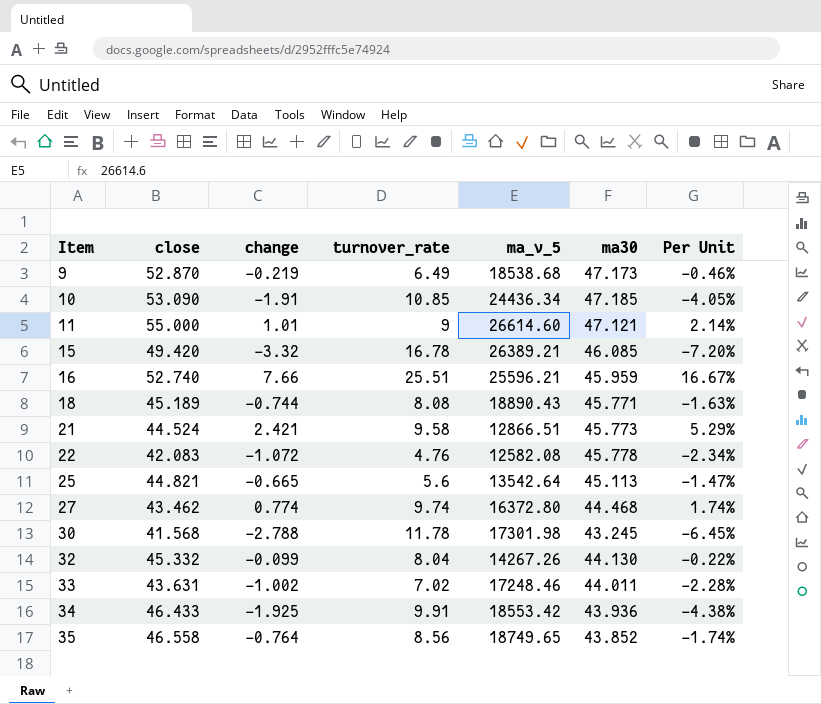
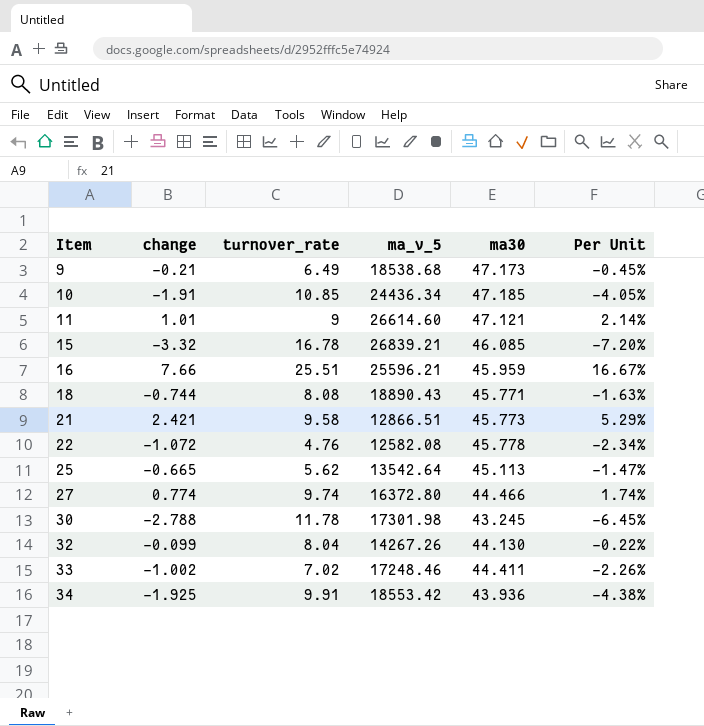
column close | position: 2 -> none
row 35: 46.558 | -0.764 | 8.56 | 18749.65 | 43.852 | -1.74% -> none
9 | change: -0.219 -> -0.21
9 | Per Unit: -0.46% -> -0.45%
15 | ma_v_5: 26389.21 -> 26839.21
25 | turnover_rate: 5.6 -> 5.62
27 | ma30: 44.468 -> 44.466
33 | ma30: 44.011 -> 44.411
33 | Per Unit: -2.28% -> -2.26%

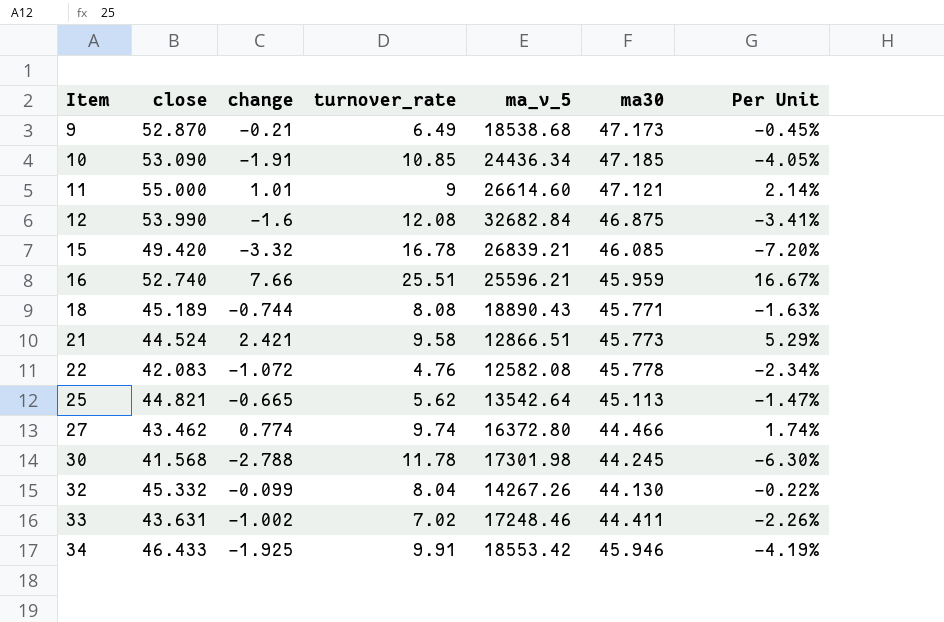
column close | position: none -> 2
row 12: none -> 53.990 | -1.6 | 12.08 | 32682.84 | 46.875 | -3.41%
30 | ma30: 43.245 -> 44.245
30 | Per Unit: -6.45% -> -6.30%
34 | ma30: 43.936 -> 45.946
34 | Per Unit: -4.38% -> -4.19%

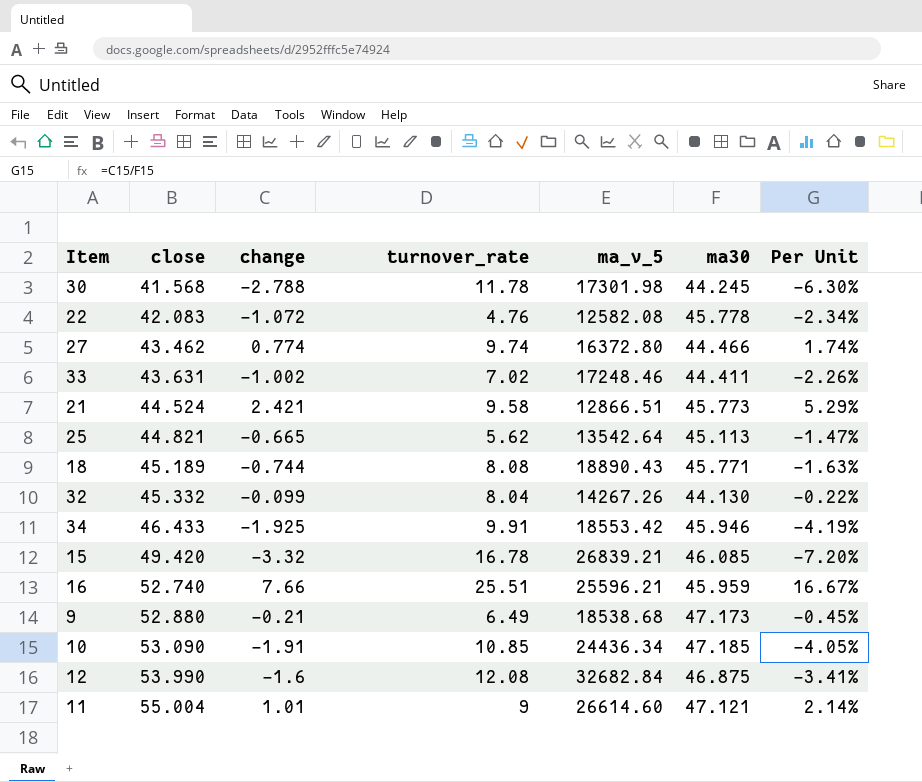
row order: Item ascending -> close ascending
9 | close: 52.870 -> 52.880
11 | close: 55.000 -> 55.004

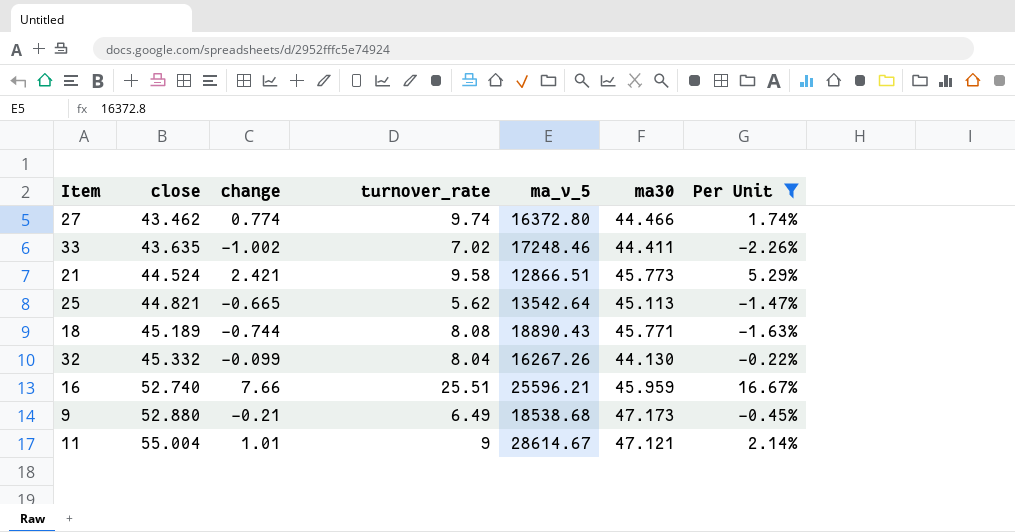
filter: none -> Per Unit >= -2.26%
33 | close: 43.631 -> 43.635
32 | ma_v_5: 14267.26 -> 16267.26
11 | ma_v_5: 26614.60 -> 28614.67

